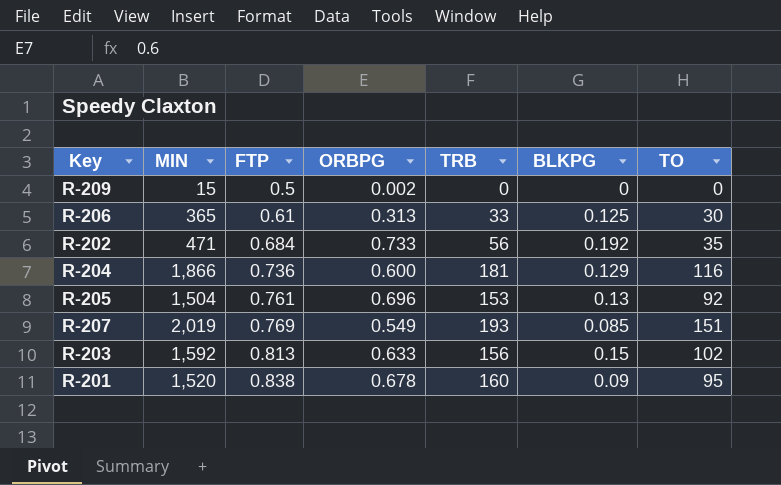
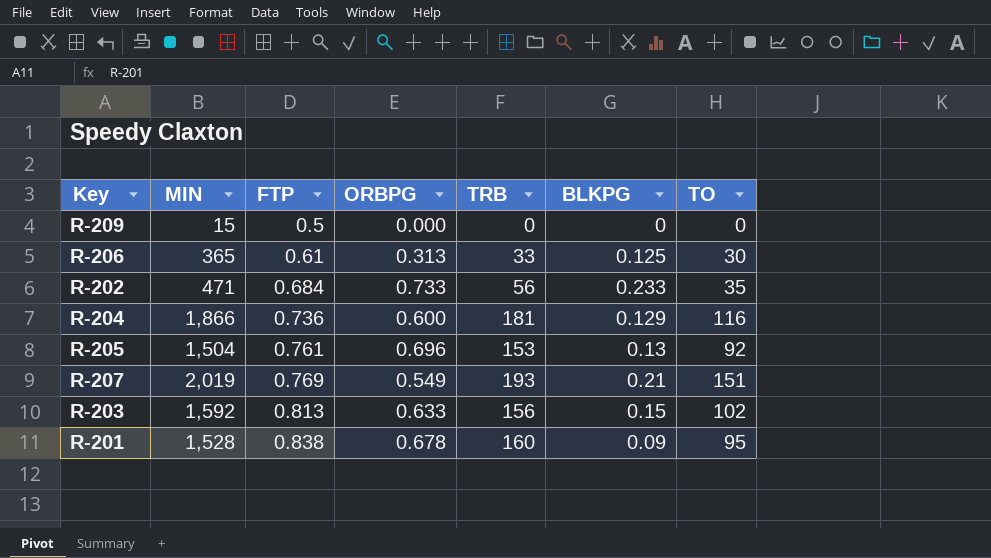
R-209 | ORBPG: 0.002 -> 0.000
R-202 | BLKPG: 0.192 -> 0.233
R-207 | BLKPG: 0.085 -> 0.21
R-201 | MIN: 1,520 -> 1,528

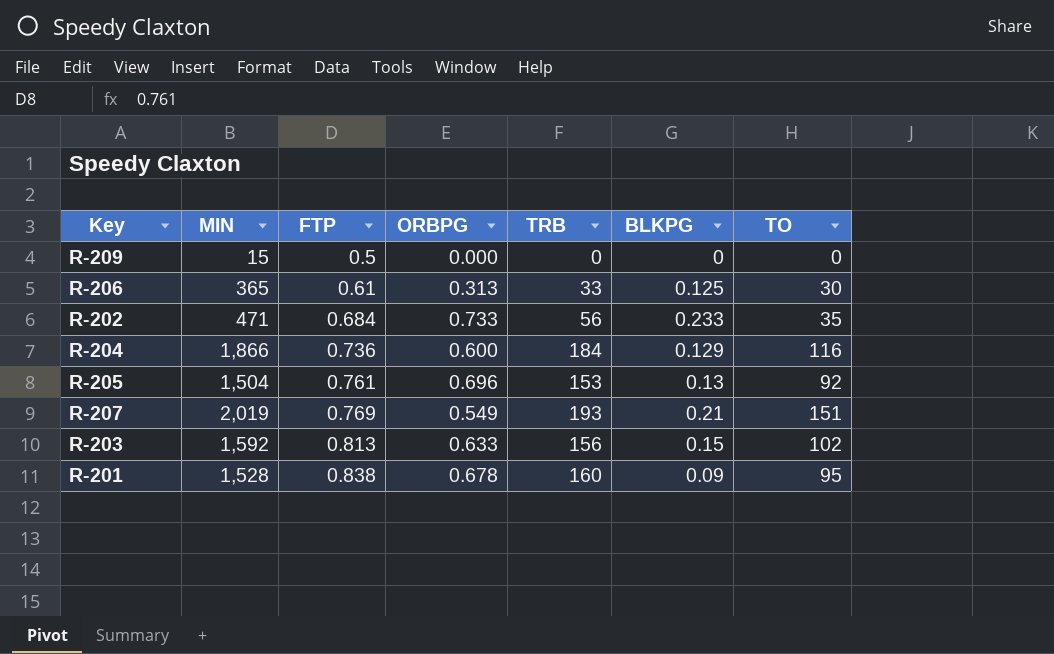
R-204 | TRB: 181 -> 184

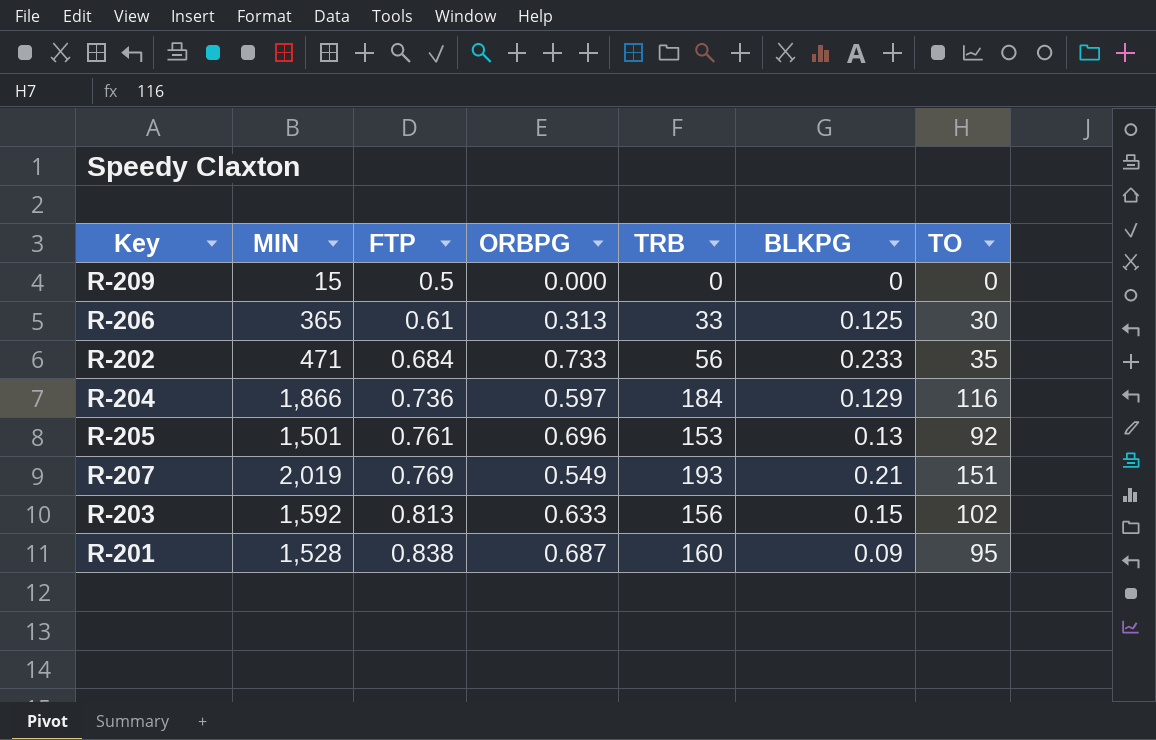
R-204 | ORBPG: 0.600 -> 0.597
R-205 | MIN: 1,504 -> 1,501
R-201 | ORBPG: 0.678 -> 0.687

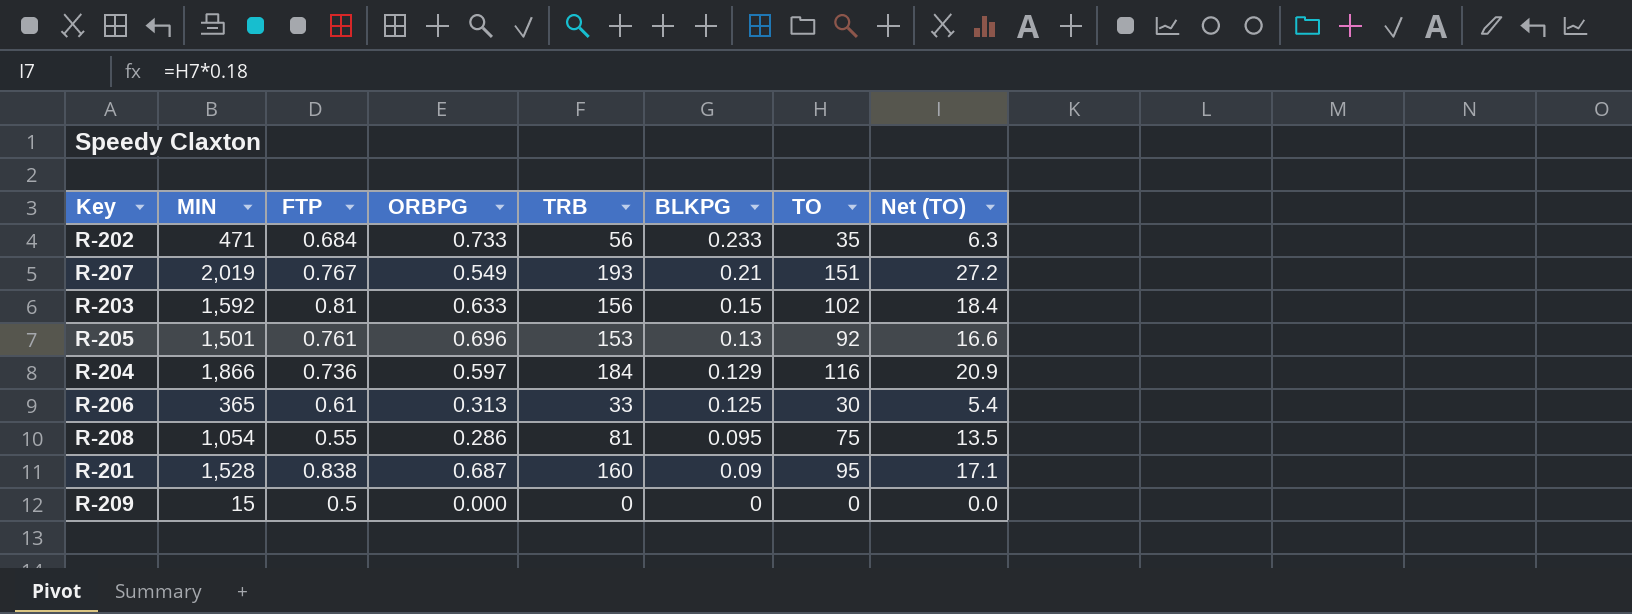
row order: FTP ascending -> BLKPG descending
column Net (TO) | formula: none -> [TO] * 0.18
R-207 | FTP: 0.769 -> 0.767
R-203 | FTP: 0.813 -> 0.81
row R-208: none -> 1,054 | 0.55 | 0.286 | 81 | 0.095 | 75 | 13.5

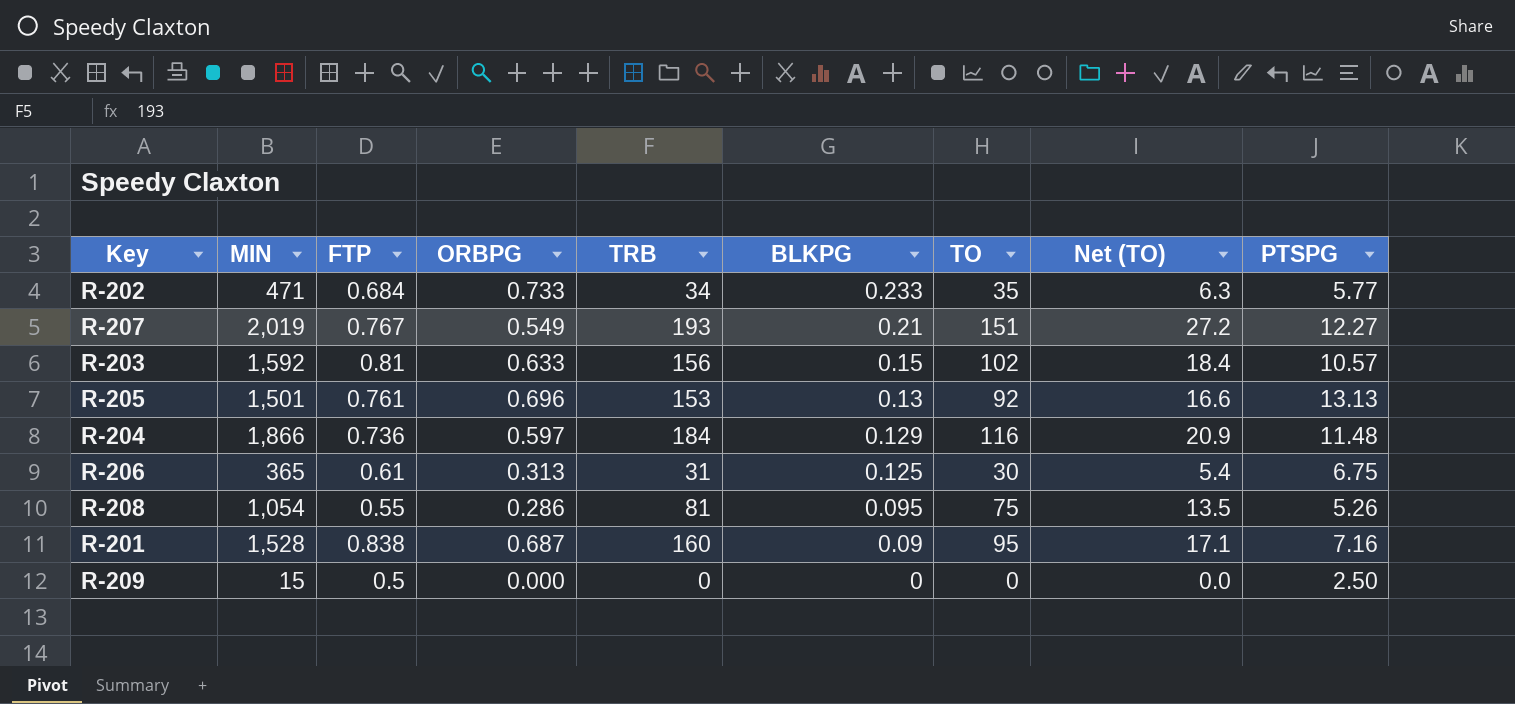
column PTSPG | position: none -> 9
R-202 | TRB: 56 -> 34
R-206 | TRB: 33 -> 31

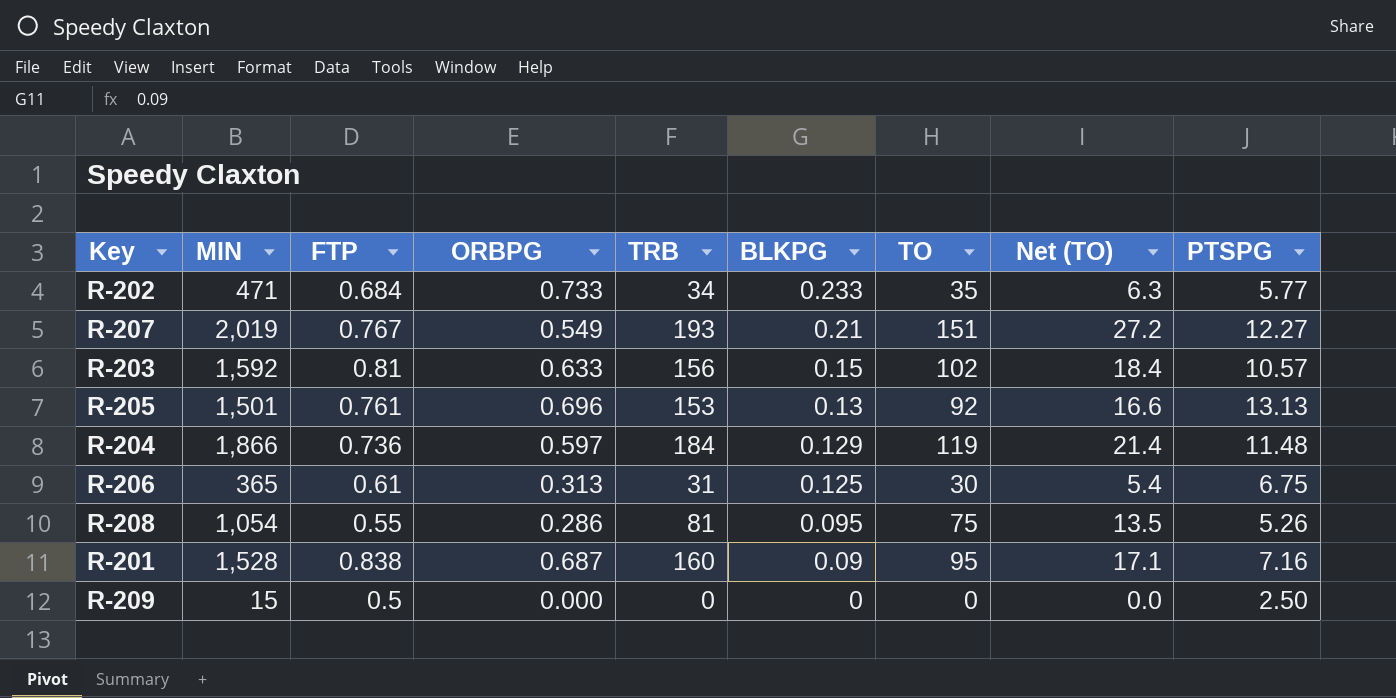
R-204 | TO: 116 -> 119
R-204 | Net (TO): 20.9 -> 21.4

